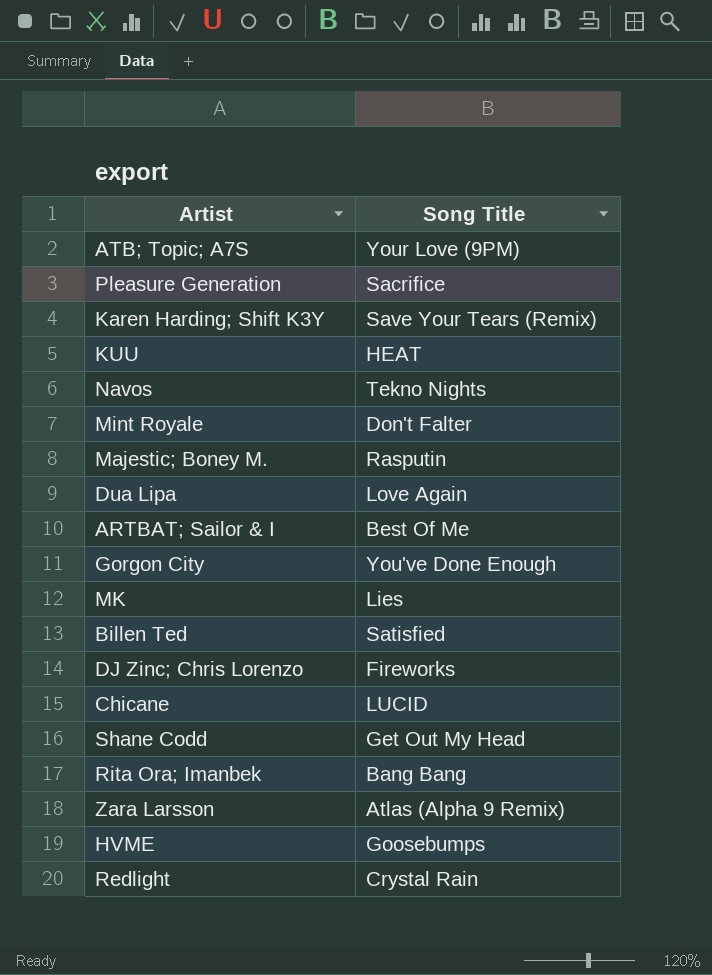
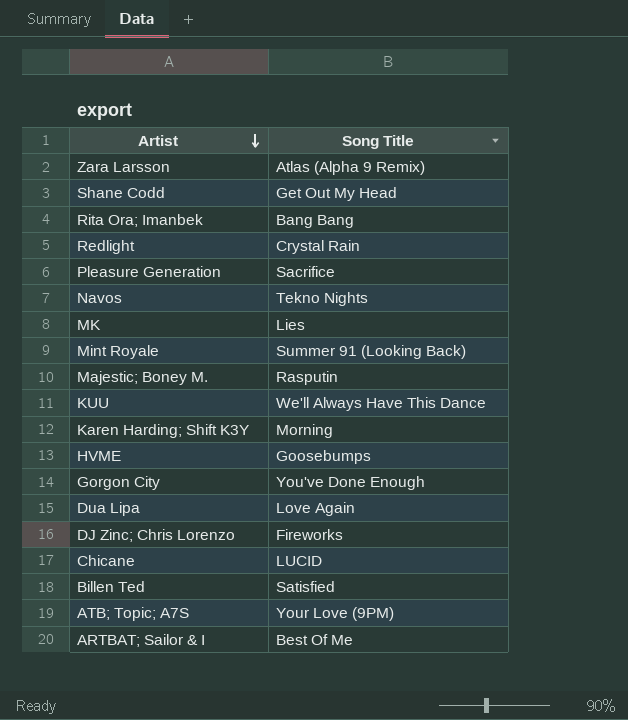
row order: none -> Artist descending
Mint Royale | Song Title: Don't Falter -> Summer 91 (Looking Back)
KUU | Song Title: HEAT -> We'll Always Have This Dance
Karen Harding; Shift K3Y | Song Title: Save Your Tears (Remix) -> Morning

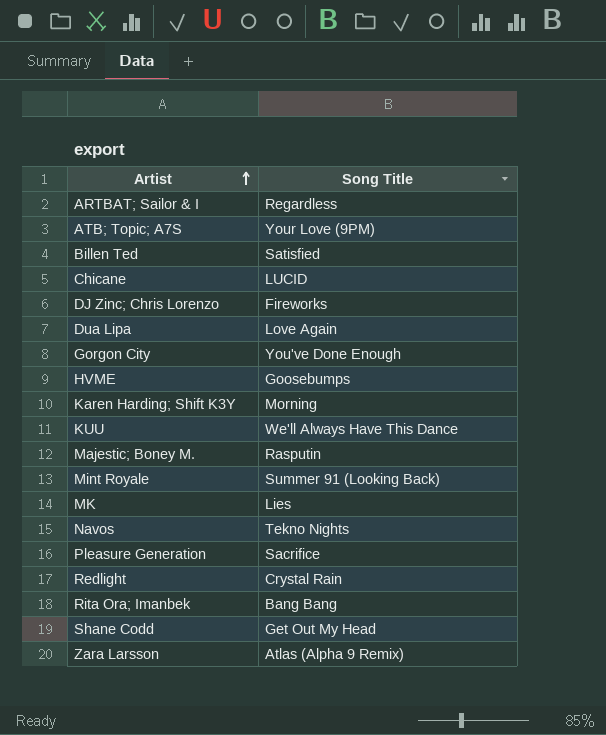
row order: Artist descending -> Artist ascending
ARTBAT; Sailor & I | Song Title: Best Of Me -> Regardless

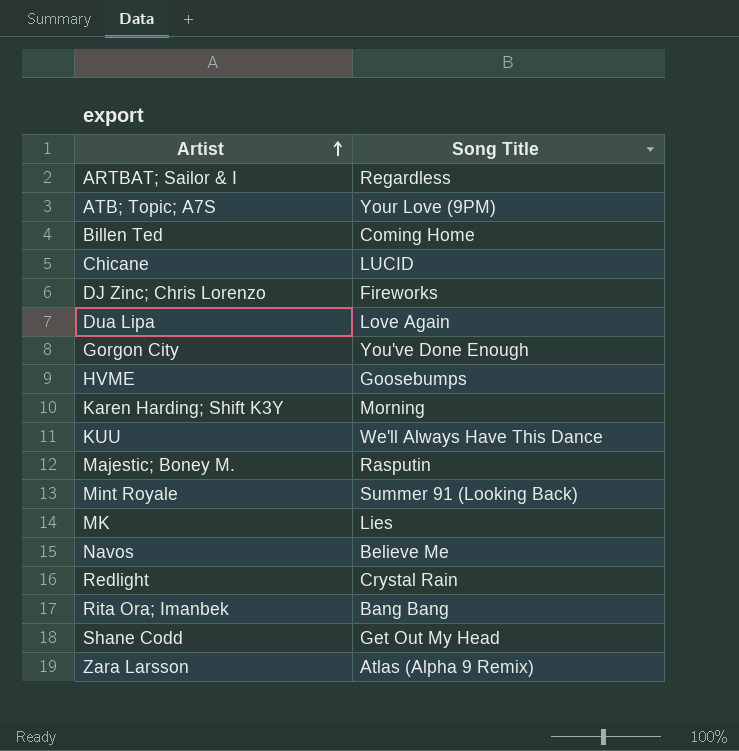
row Pleasure Generation: Sacrifice -> none
Billen Ted | Song Title: Satisfied -> Coming Home
Navos | Song Title: Tekno Nights -> Believe Me

